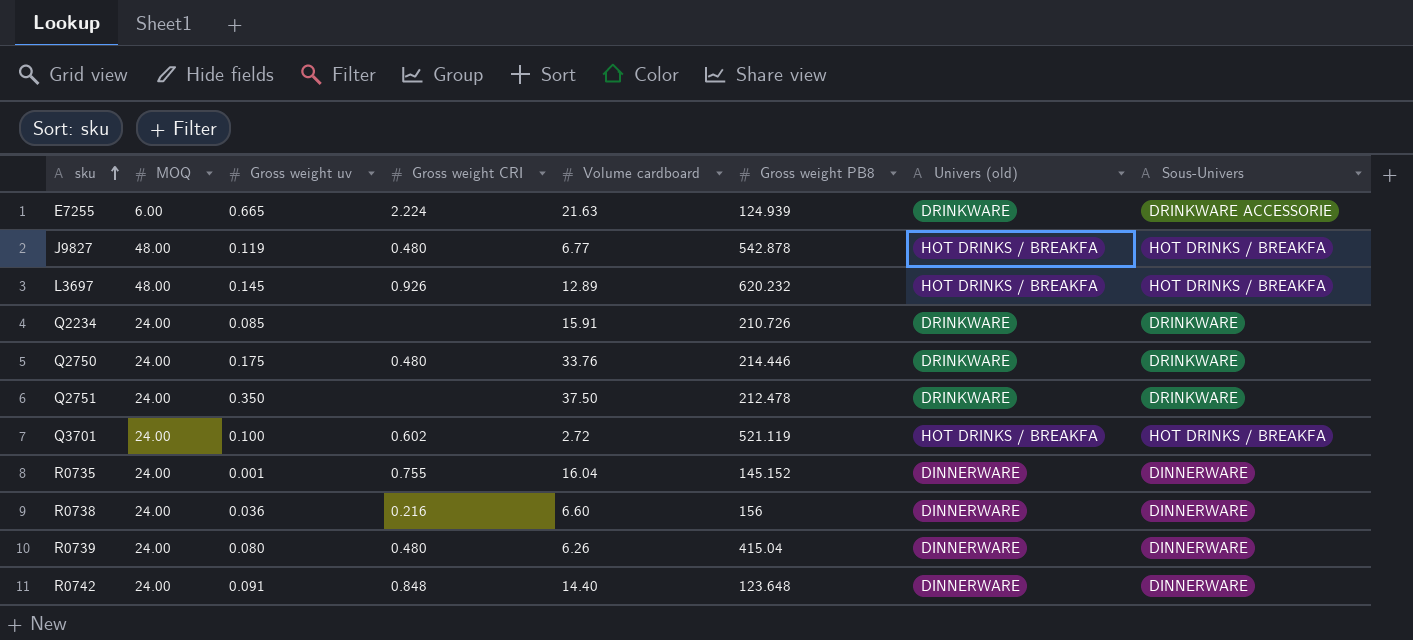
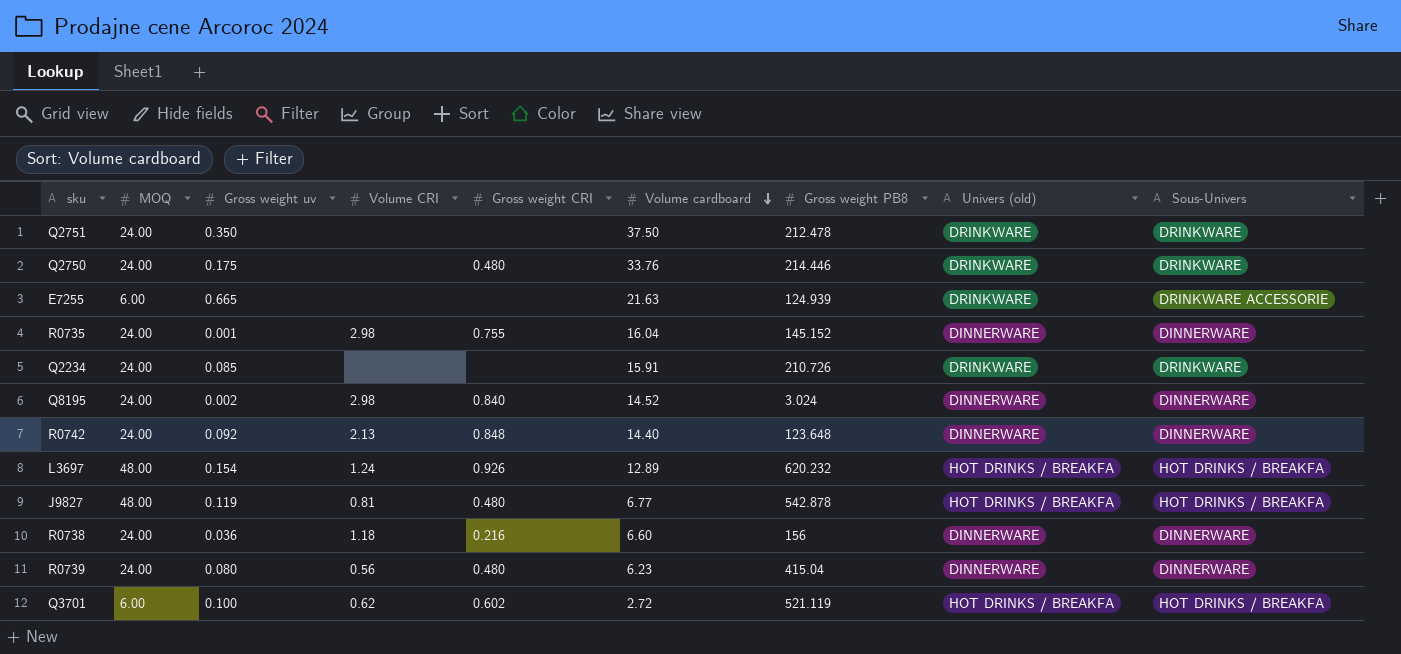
row order: sku ascending -> Volume cardboard descending
column Volume CRI | position: none -> 4
E7255 | Gross weight CRI: 2.224 -> none
row Q8195: none -> 24.00 | 0.002 | 2.98 | 0.840 | 14.52 | 3.024 | DINNERWARE | DINNERWARE
R0742 | Gross weight uv: 0.091 -> 0.092
L3697 | Gross weight uv: 0.145 -> 0.154
R0739 | Volume cardboard: 6.26 -> 6.23
Q3701 | MOQ: 24.00 -> 6.00

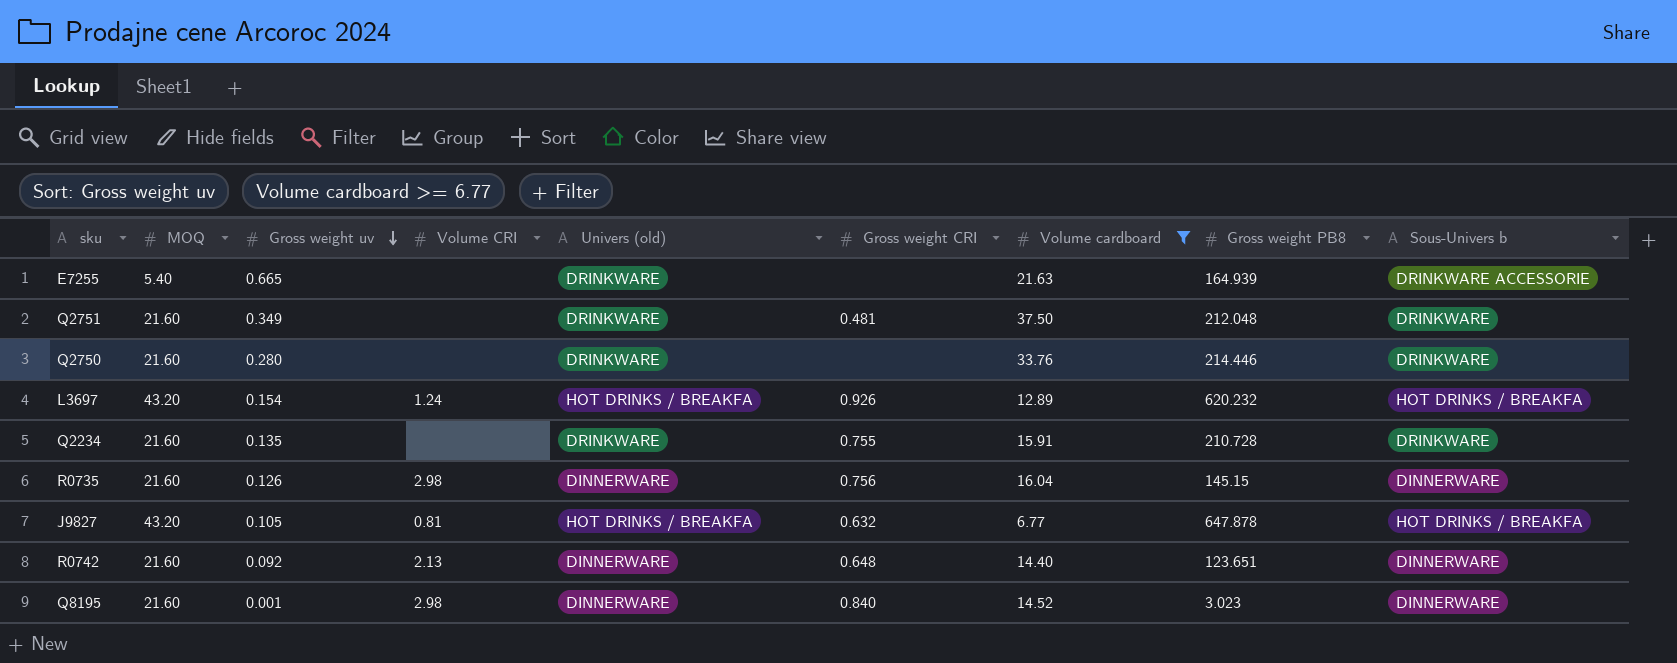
filter: none -> Volume cardboard >= 6.77
row order: Volume cardboard descending -> Gross weight uv descending
column Univers (old) | position: 8 -> 5
column name: Sous-Univers -> Sous-Univers b
E7255 | MOQ: 6.00 -> 5.40
E7255 | Gross weight PB8: 124.939 -> 164.939
Q2751 | MOQ: 24.00 -> 21.60
Q2751 | Gross weight uv: 0.350 -> 0.349
Q2751 | Gross weight CRI: none -> 0.481
Q2751 | Gross weight PB8: 212.478 -> 212.048
Q2750 | MOQ: 24.00 -> 21.60
Q2750 | Gross weight uv: 0.175 -> 0.280
Q2750 | Gross weight CRI: 0.480 -> none
L3697 | MOQ: 48.00 -> 43.20
Q2234 | MOQ: 24.00 -> 21.60
Q2234 | Gross weight uv: 0.085 -> 0.135
Q2234 | Gross weight CRI: none -> 0.755
Q2234 | Gross weight PB8: 210.726 -> 210.728
R0735 | MOQ: 24.00 -> 21.60
R0735 | Gross weight uv: 0.001 -> 0.126
R0735 | Gross weight CRI: 0.755 -> 0.756
R0735 | Gross weight PB8: 145.152 -> 145.15
J9827 | MOQ: 48.00 -> 43.20
J9827 | Gross weight uv: 0.119 -> 0.105
J9827 | Gross weight CRI: 0.480 -> 0.632
J9827 | Gross weight PB8: 542.878 -> 647.878
R0742 | MOQ: 24.00 -> 21.60
R0742 | Gross weight CRI: 0.848 -> 0.648
R0742 | Gross weight PB8: 123.648 -> 123.651
Q8195 | MOQ: 24.00 -> 21.60
Q8195 | Gross weight uv: 0.002 -> 0.001
Q8195 | Gross weight PB8: 3.024 -> 3.023

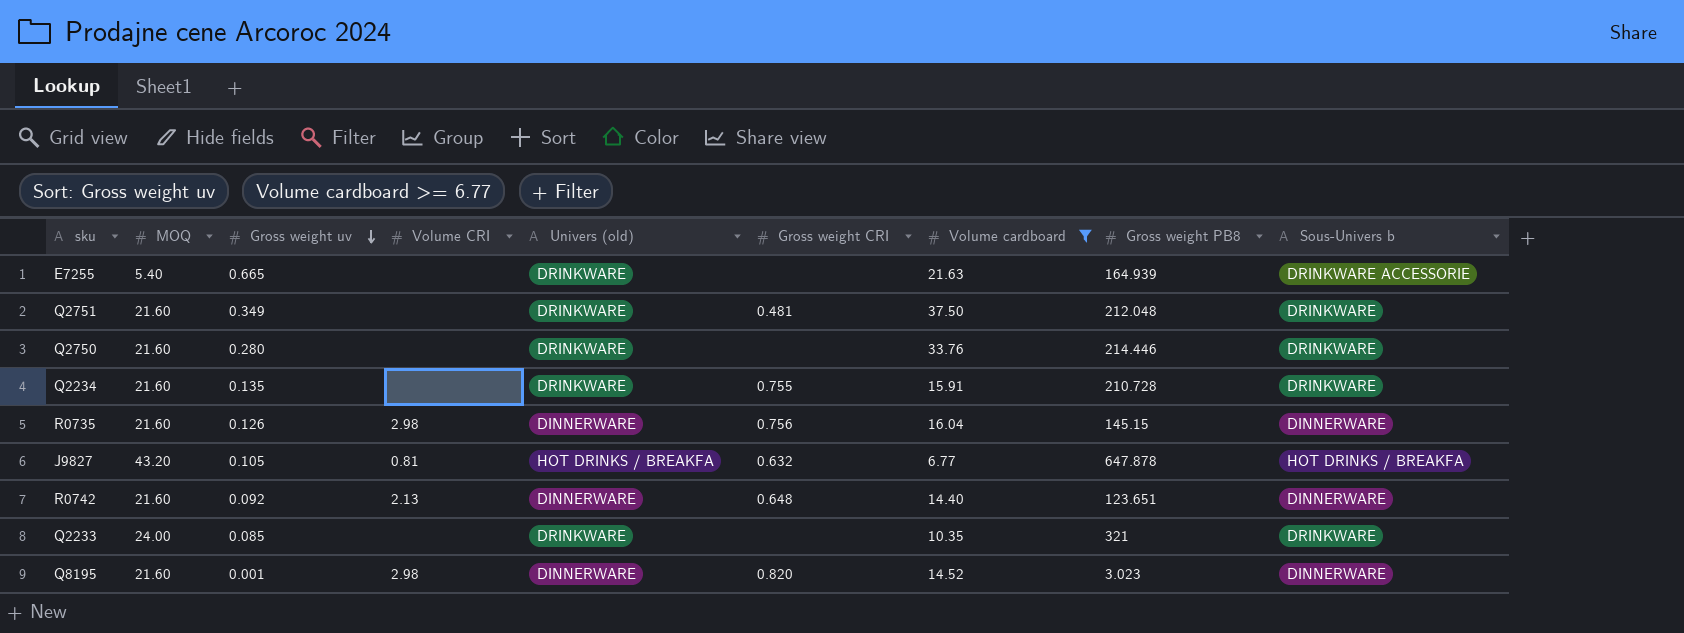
row L3697: 43.20 | 0.154 | 1.24 | HOT DRINKS / BREAKFA | 0.926 | 12.89 | 620.232 | HOT DRINKS / BREAKFA -> none
row Q2233: none -> 24.00 | 0.085 | none | DRINKWARE | none | 10.35 | 321 | DRINKWARE
Q8195 | Gross weight CRI: 0.840 -> 0.820

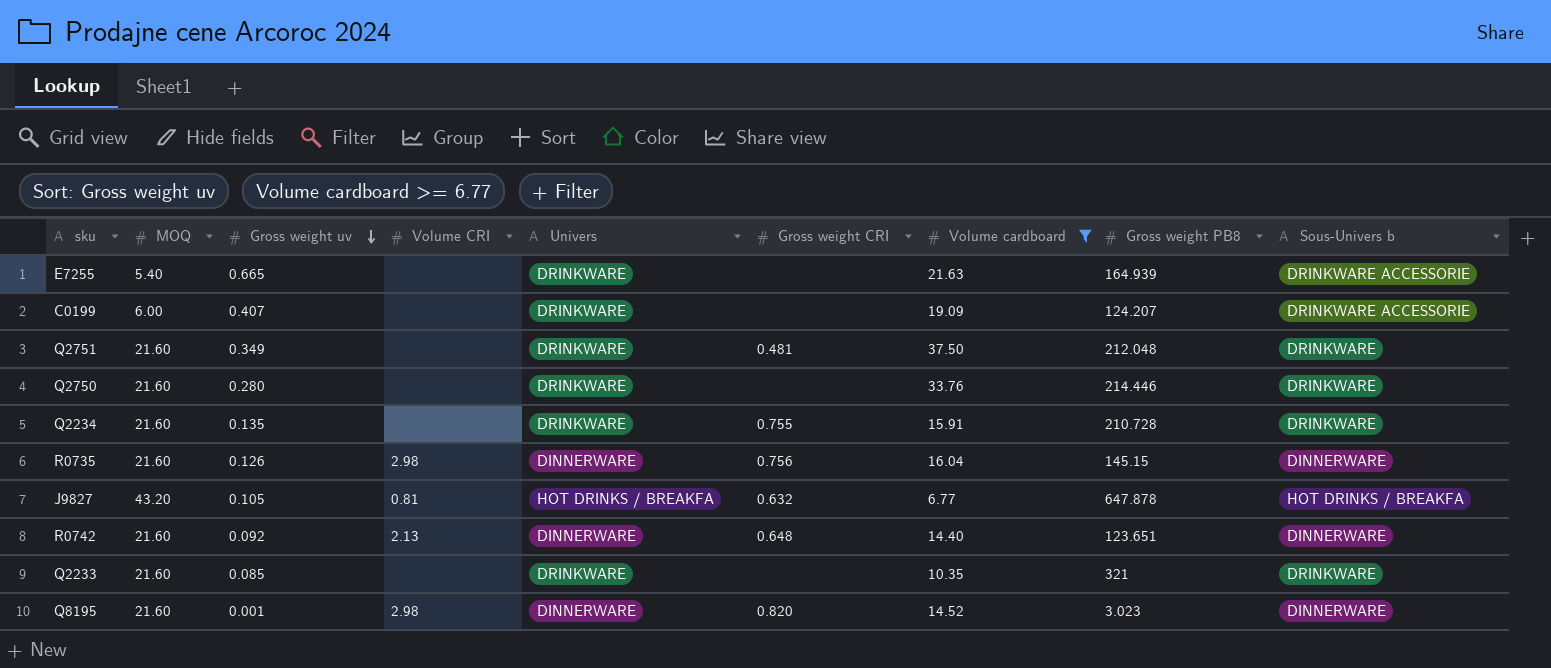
column name: Univers (old) -> Univers
row C0199: none -> 6.00 | 0.407 | none | DRINKWARE | none | 19.09 | 124.207 | DRINKWARE ACCESSORIE
Q2233 | MOQ: 24.00 -> 21.60

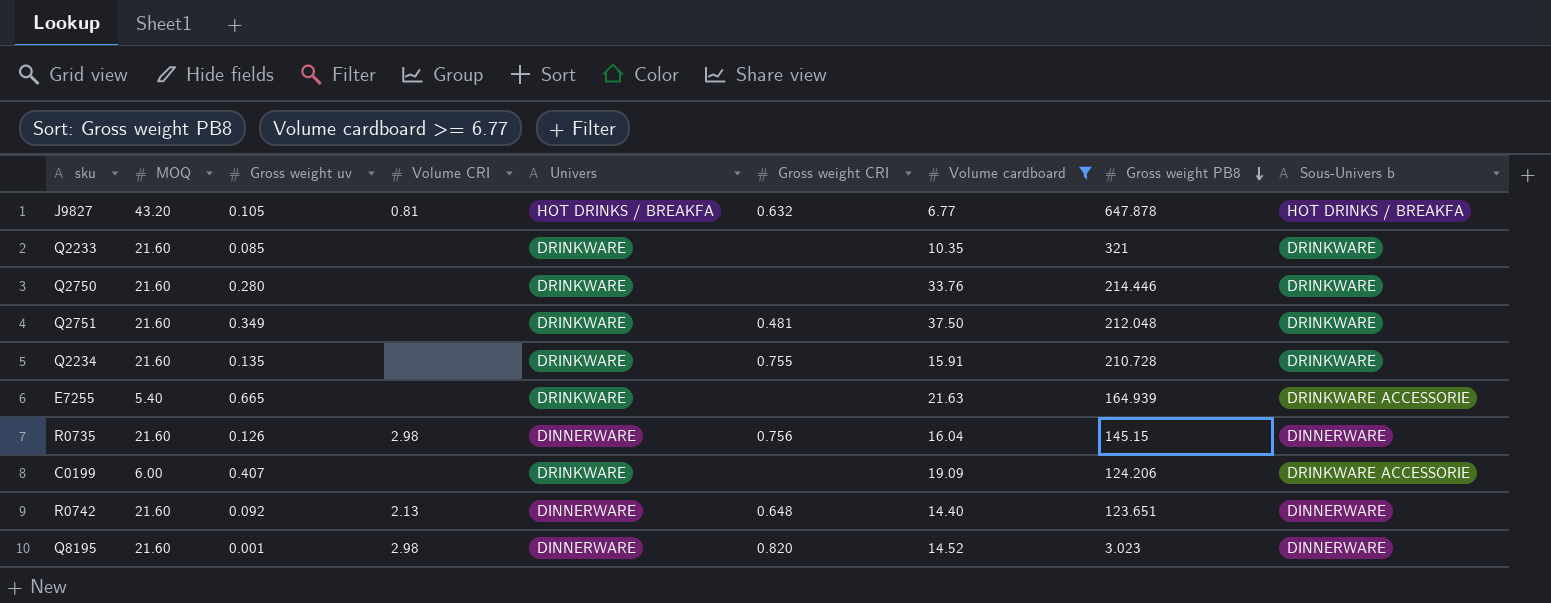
row order: Gross weight uv descending -> Gross weight PB8 descending
C0199 | Gross weight PB8: 124.207 -> 124.206

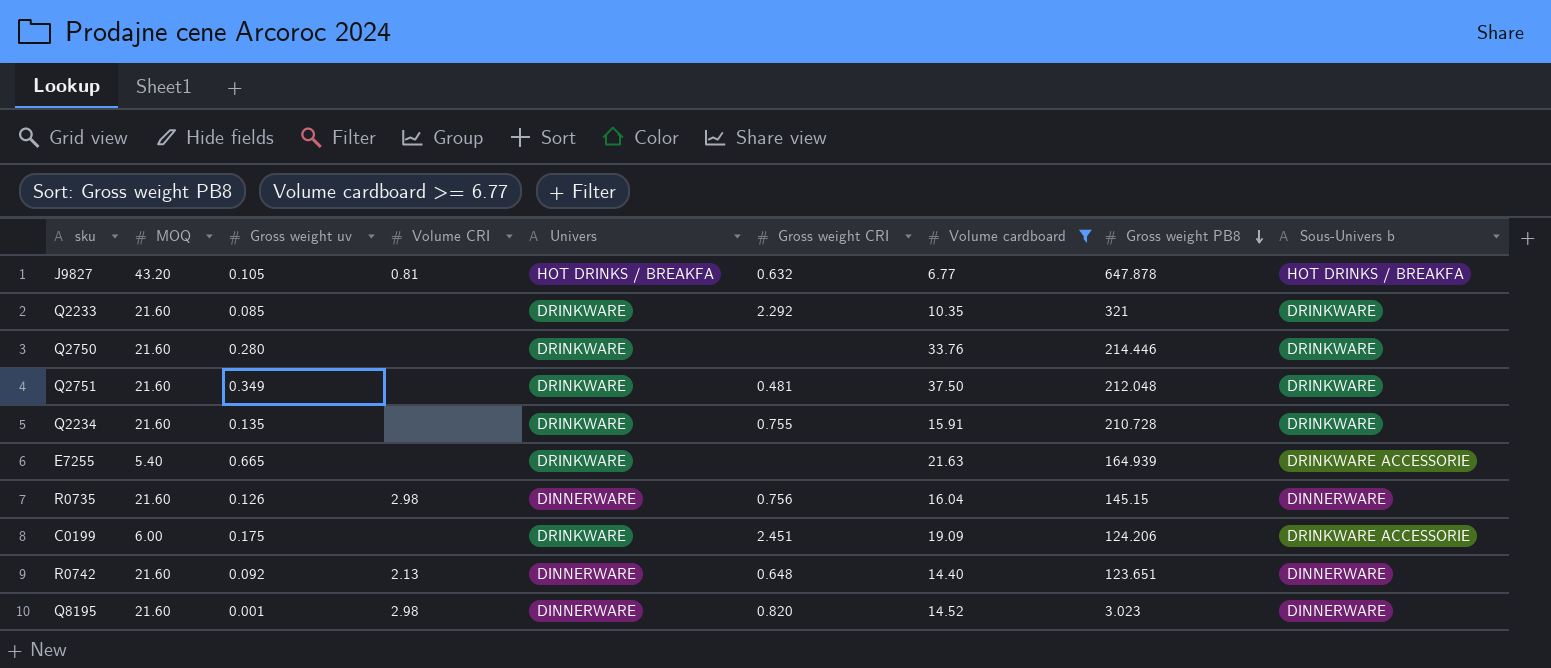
Q2233 | Gross weight CRI: none -> 2.292
C0199 | Gross weight uv: 0.407 -> 0.175
C0199 | Gross weight CRI: none -> 2.451

